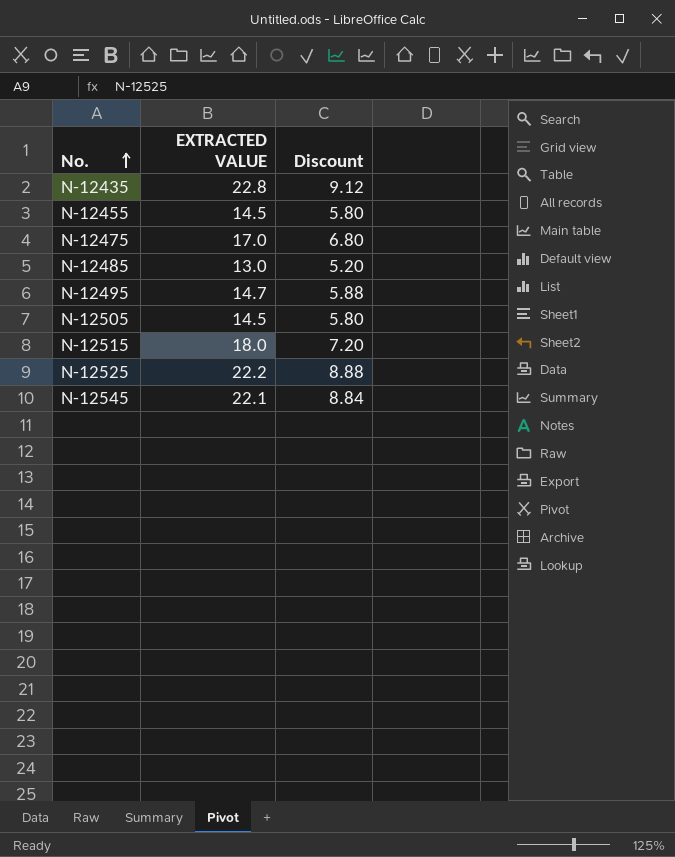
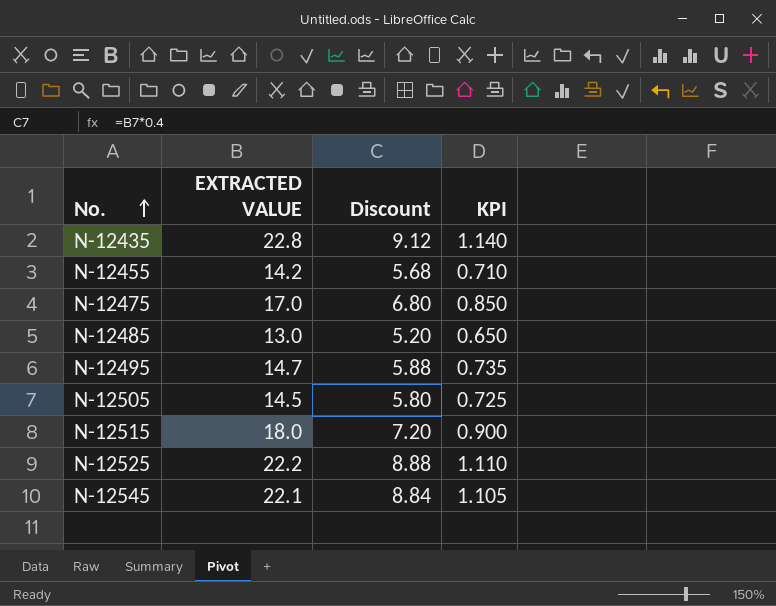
column KPI | formula: none -> [EXTRACTED VALUE] * 0.05
N-12455 | EXTRACTED VALUE: 14.5 -> 14.2
N-12455 | Discount: 5.80 -> 5.68

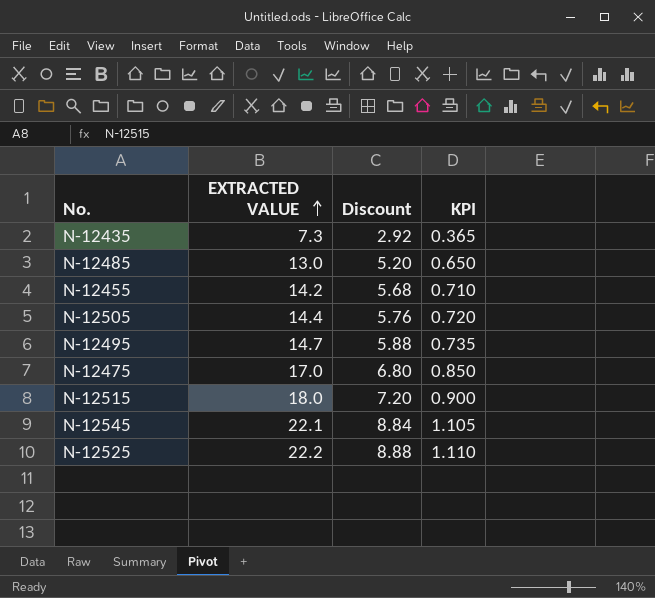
row order: No. ascending -> EXTRACTED VALUE ascending
N-12435 | EXTRACTED VALUE: 22.8 -> 7.3
N-12435 | Discount: 9.12 -> 2.92
N-12435 | KPI: 1.140 -> 0.365
N-12505 | EXTRACTED VALUE: 14.5 -> 14.4
N-12505 | Discount: 5.80 -> 5.76
N-12505 | KPI: 0.725 -> 0.720

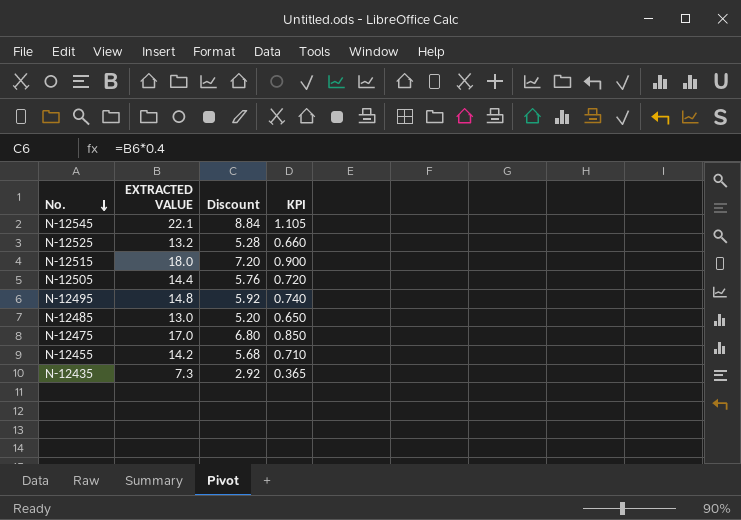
row order: EXTRACTED VALUE ascending -> No. descending
N-12525 | EXTRACTED VALUE: 22.2 -> 13.2
N-12525 | Discount: 8.88 -> 5.28
N-12525 | KPI: 1.110 -> 0.660
N-12495 | EXTRACTED VALUE: 14.7 -> 14.8
N-12495 | Discount: 5.88 -> 5.92
N-12495 | KPI: 0.735 -> 0.740

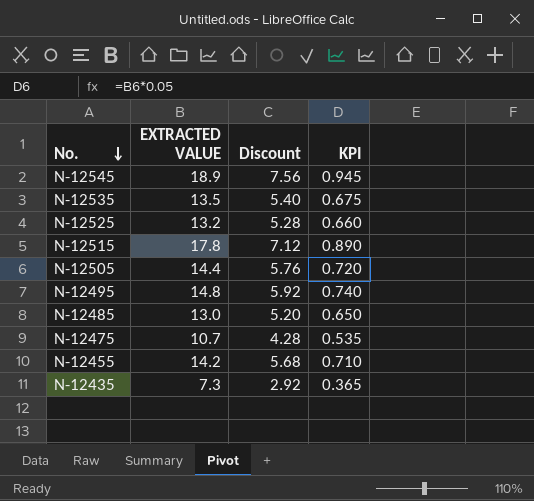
N-12545 | EXTRACTED VALUE: 22.1 -> 18.9
N-12545 | Discount: 8.84 -> 7.56
N-12545 | KPI: 1.105 -> 0.945
row N-12535: none -> 13.5 | 5.40 | 0.675
N-12515 | EXTRACTED VALUE: 18.0 -> 17.8
N-12515 | Discount: 7.20 -> 7.12
N-12515 | KPI: 0.900 -> 0.890
N-12475 | EXTRACTED VALUE: 17.0 -> 10.7
N-12475 | Discount: 6.80 -> 4.28
N-12475 | KPI: 0.850 -> 0.535

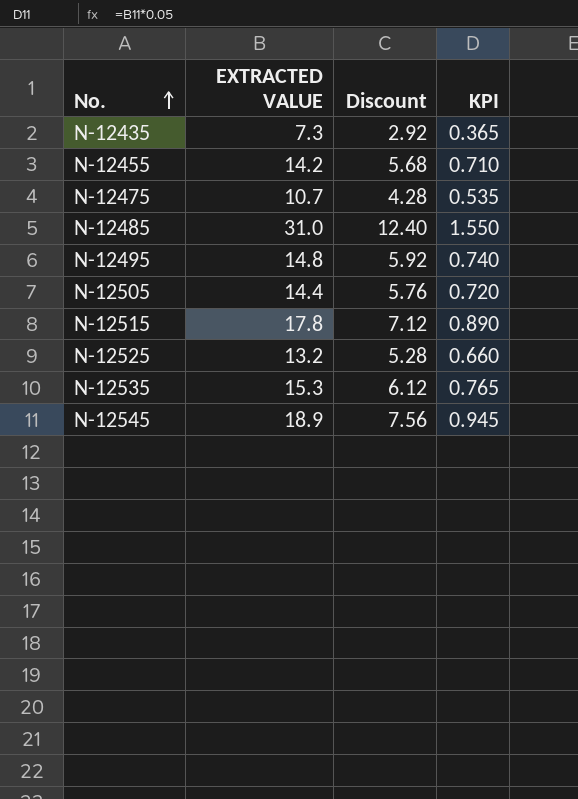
row order: No. descending -> No. ascending
N-12485 | EXTRACTED VALUE: 13.0 -> 31.0
N-12485 | Discount: 5.20 -> 12.40
N-12485 | KPI: 0.650 -> 1.550
N-12535 | EXTRACTED VALUE: 13.5 -> 15.3
N-12535 | Discount: 5.40 -> 6.12
N-12535 | KPI: 0.675 -> 0.765

